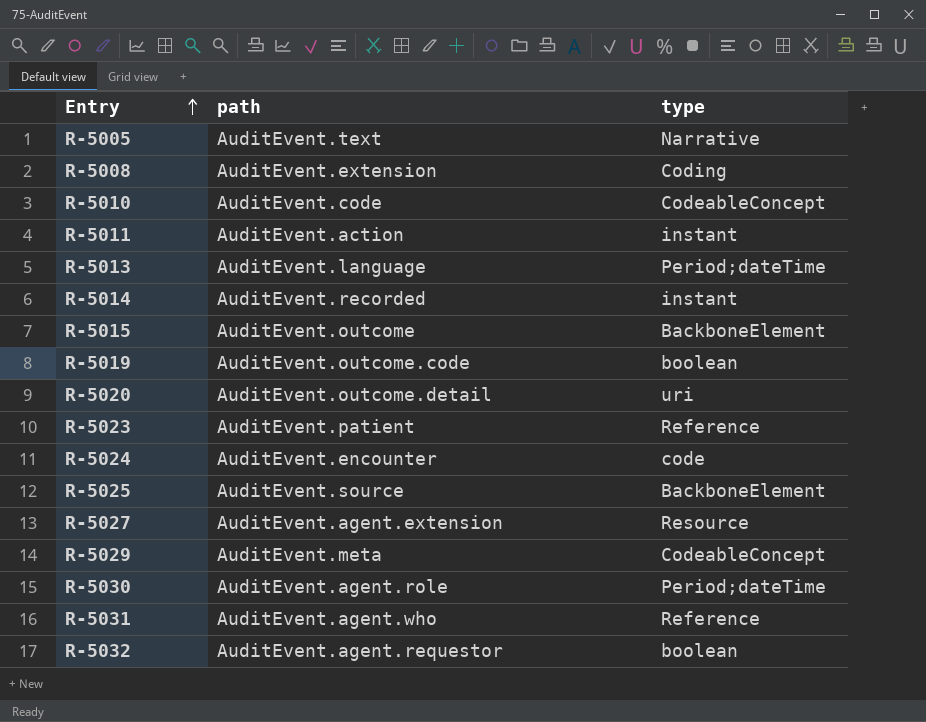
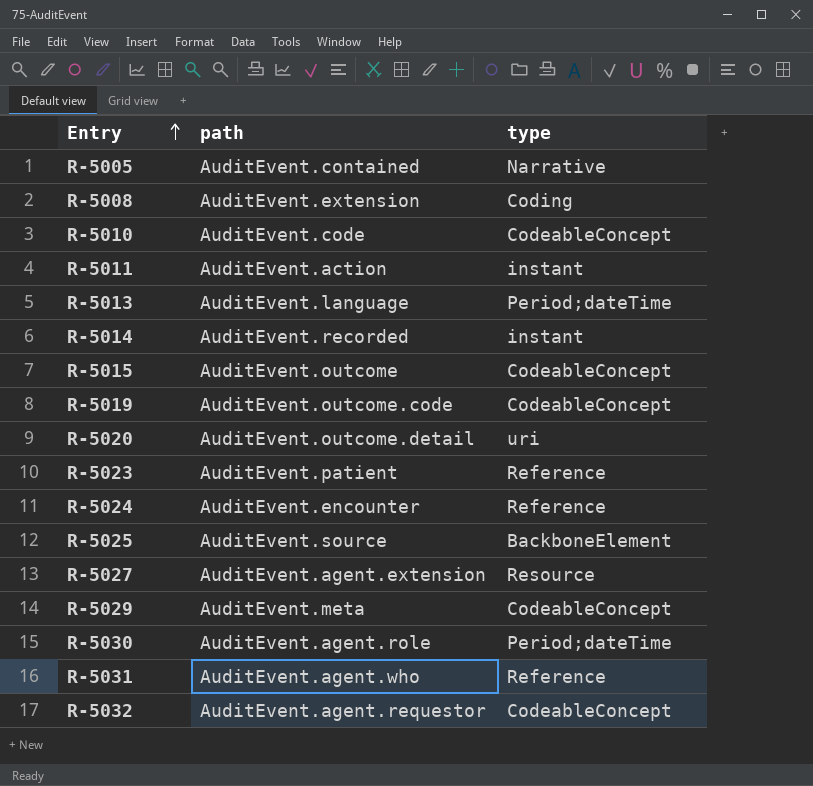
R-5005 | path: AuditEvent.text -> AuditEvent.contained
R-5015 | type: BackboneElement -> CodeableConcept
R-5019 | type: boolean -> CodeableConcept
R-5024 | type: code -> Reference
R-5032 | type: boolean -> CodeableConcept

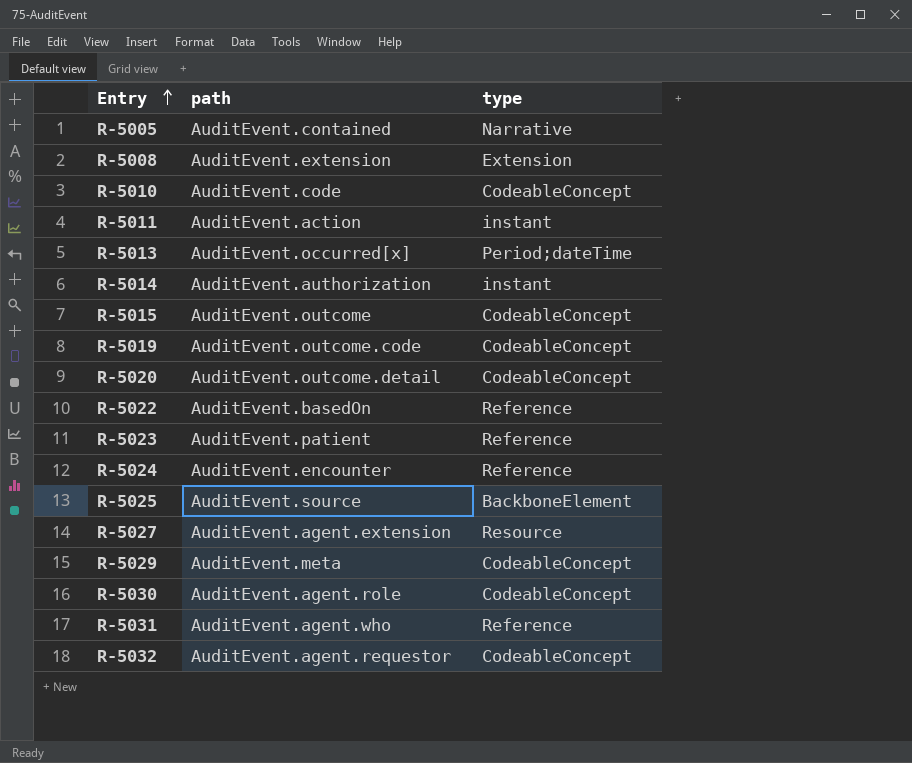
R-5008 | type: Coding -> Extension
R-5013 | path: AuditEvent.language -> AuditEvent.occurred[x]
R-5014 | path: AuditEvent.recorded -> AuditEvent.authorization
R-5020 | type: uri -> CodeableConcept
row R-5022: none -> AuditEvent.basedOn | Reference
R-5030 | type: Period;dateTime -> CodeableConcept

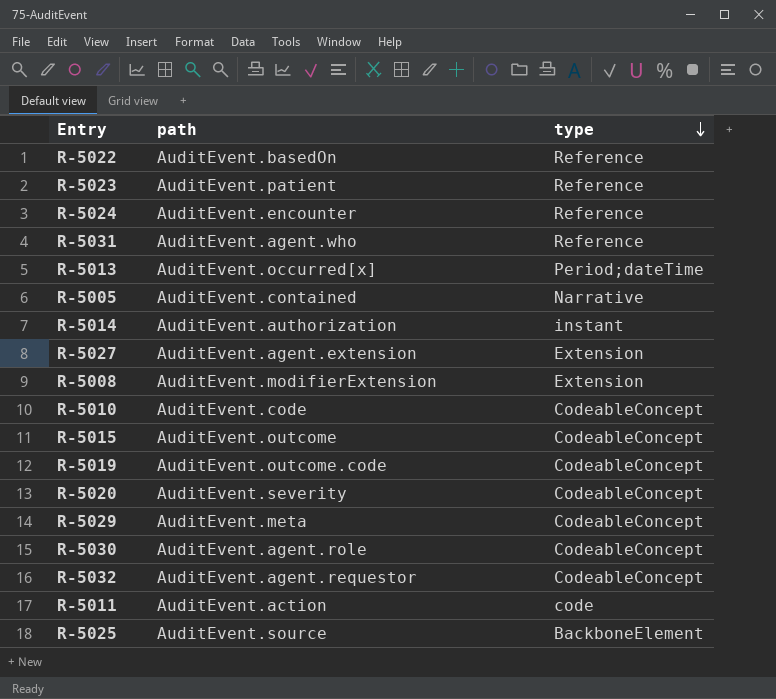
row order: Entry ascending -> type descending
R-5027 | type: Resource -> Extension
R-5008 | path: AuditEvent.extension -> AuditEvent.modifierExtension
R-5020 | path: AuditEvent.outcome.detail -> AuditEvent.severity
R-5011 | type: instant -> code

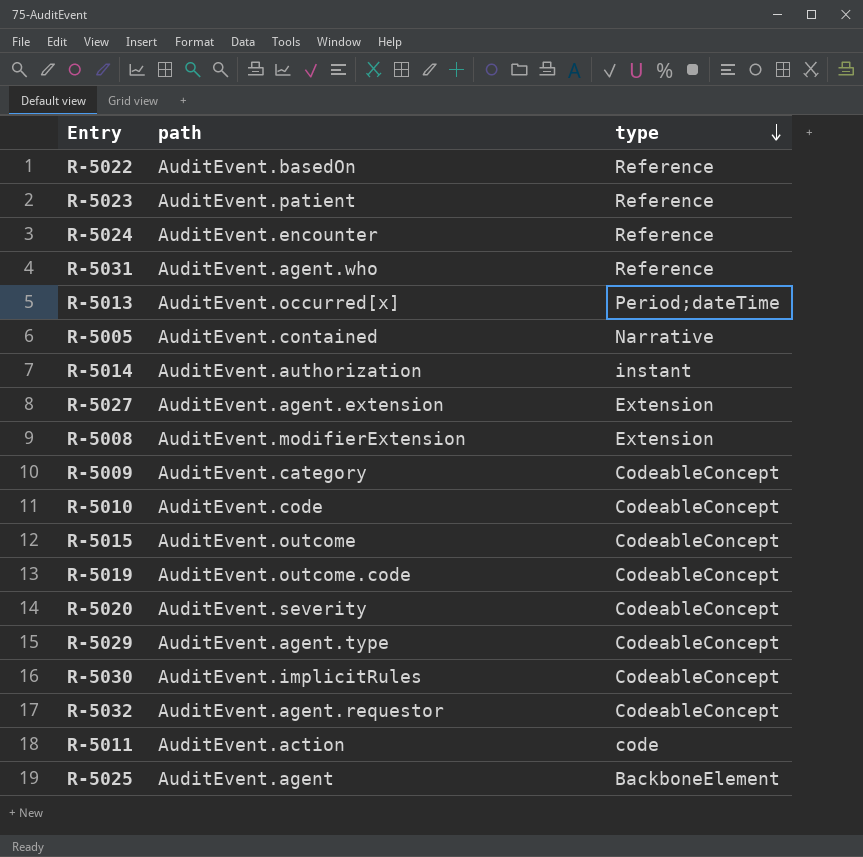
row R-5009: none -> AuditEvent.category | CodeableConcept
R-5029 | path: AuditEvent.meta -> AuditEvent.agent.type
R-5030 | path: AuditEvent.agent.role -> AuditEvent.implicitRules
R-5025 | path: AuditEvent.source -> AuditEvent.agent

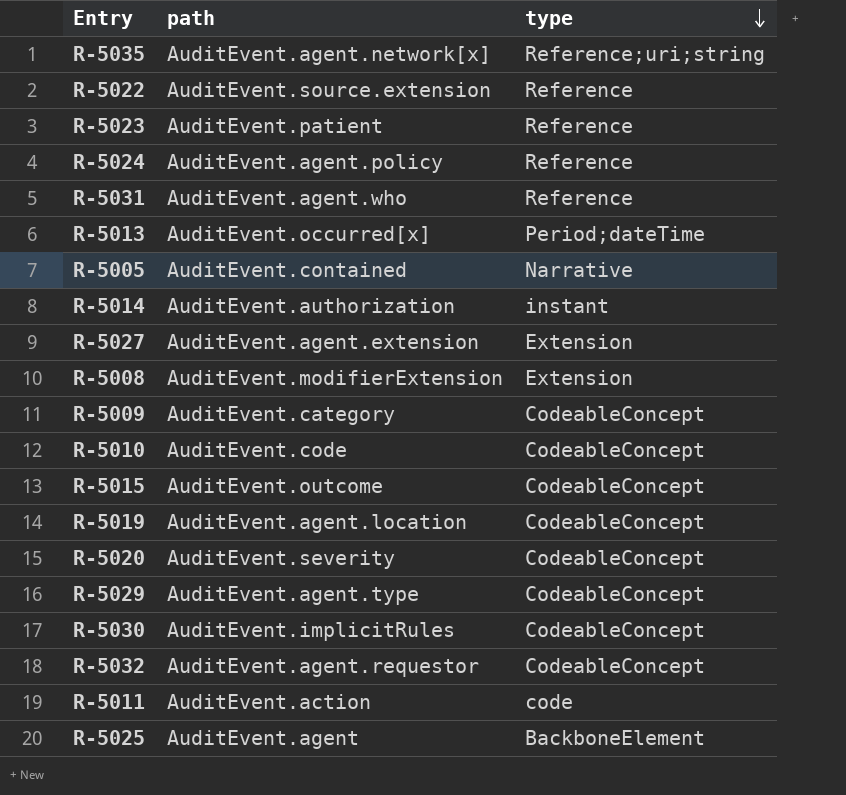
row R-5035: none -> AuditEvent.agent.network[x] | Reference;uri;string
R-5022 | path: AuditEvent.basedOn -> AuditEvent.source.extension
R-5024 | path: AuditEvent.encounter -> AuditEvent.agent.policy
R-5019 | path: AuditEvent.outcome.code -> AuditEvent.agent.location

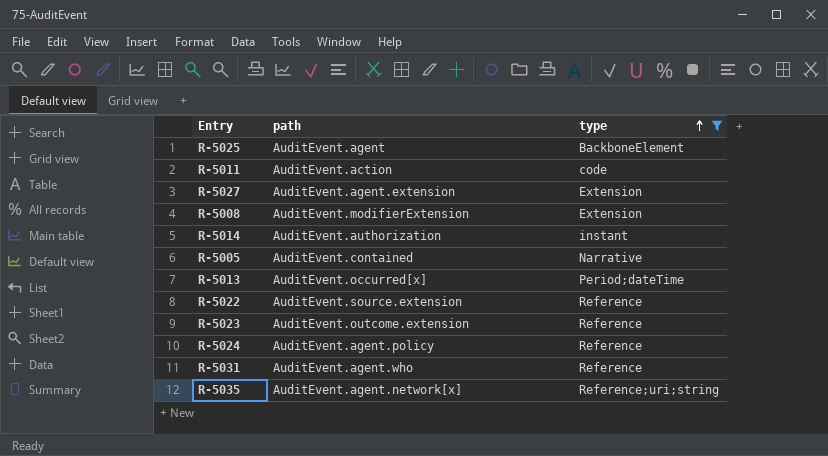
filter: none -> type != CodeableConcept
row order: type descending -> type ascending
R-5023 | path: AuditEvent.patient -> AuditEvent.outcome.extension

